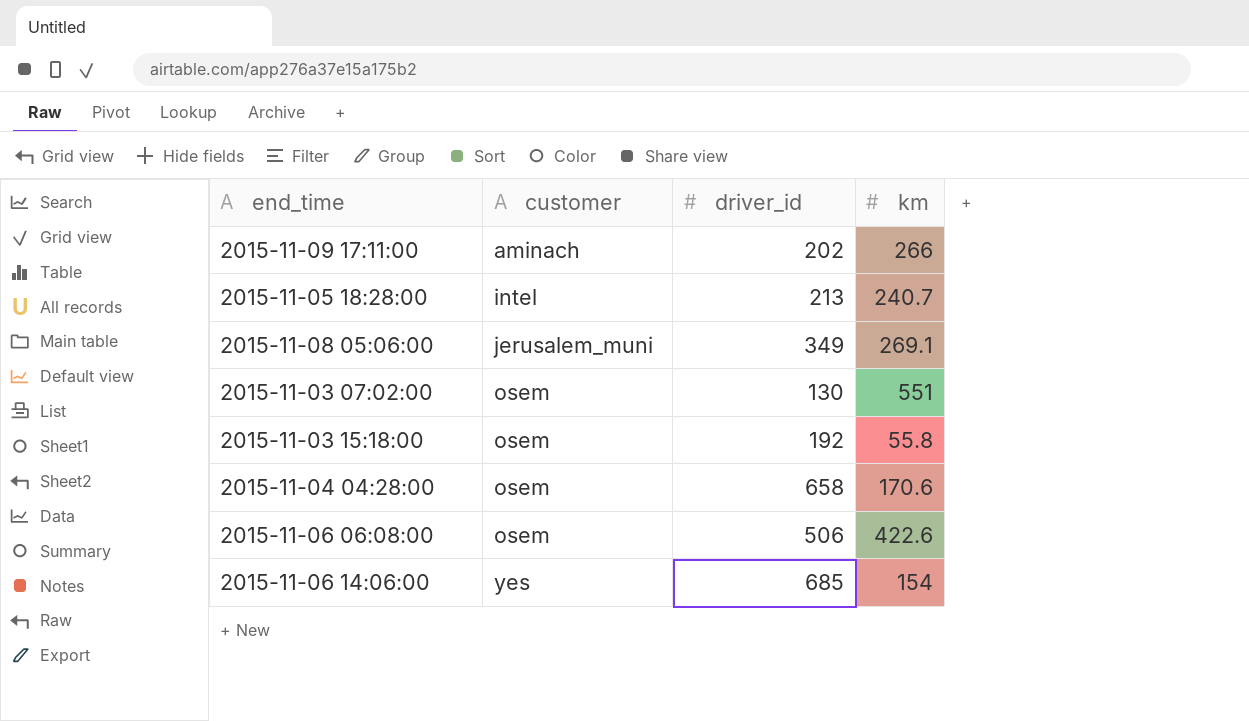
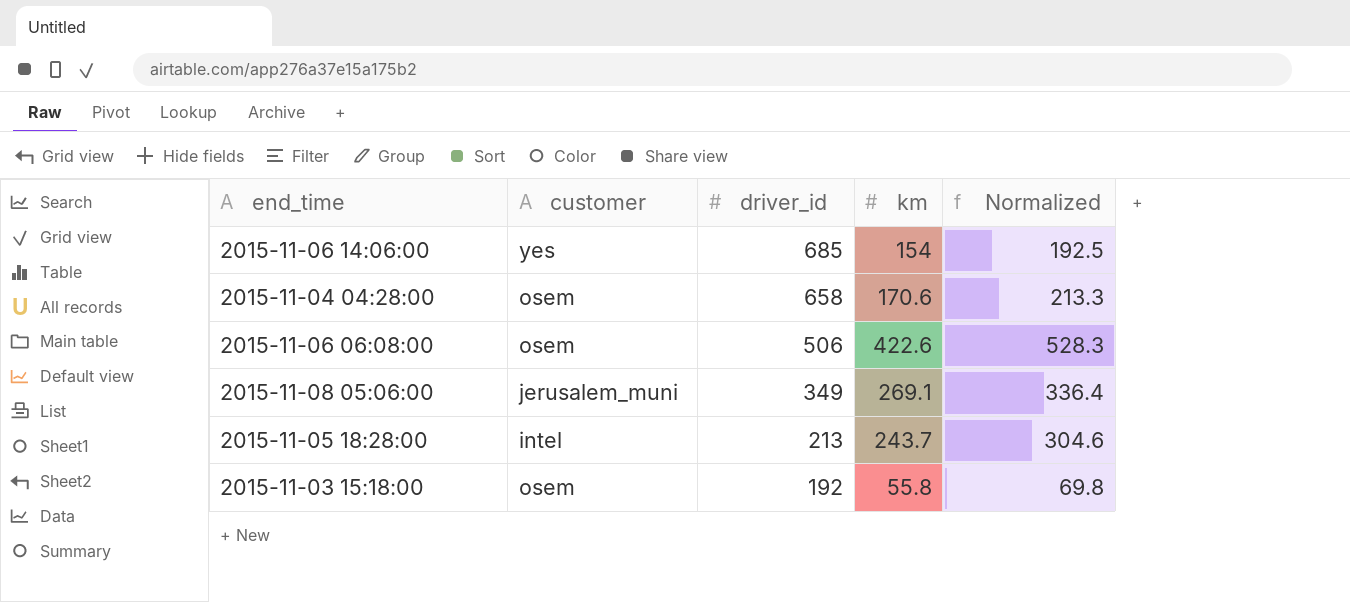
row order: customer ascending -> driver_id descending
column Normalized | formula: none -> [km] * 1.25
row 2015-11-09 17:11:00: aminach | 202 | 266 -> none
row 2015-11-03 07:02:00: osem | 130 | 551 -> none
2015-11-05 18:28:00 | km: 240.7 -> 243.7

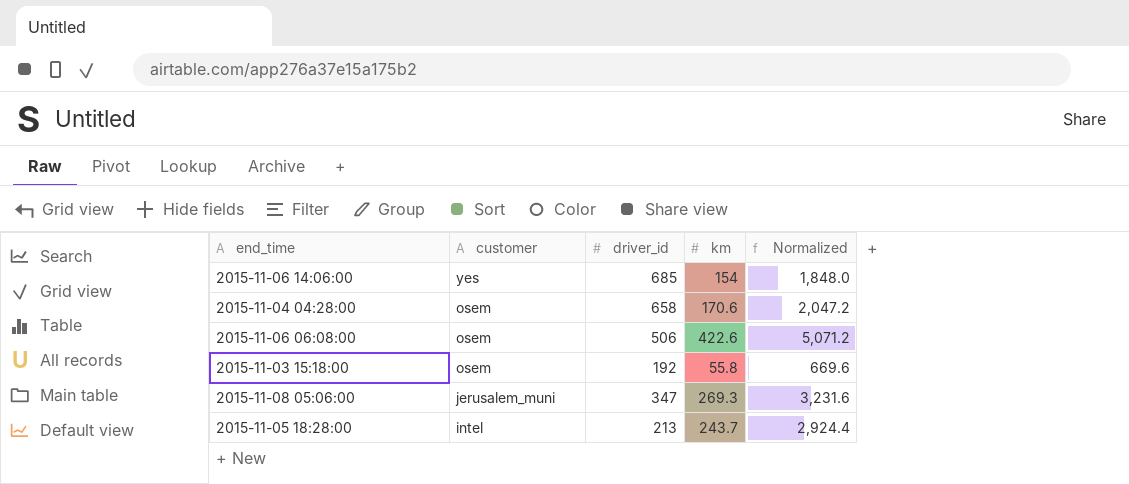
row order: driver_id descending -> customer descending
column Normalized | formula: [km] * 1.25 -> [km] * 12
2015-11-08 05:06:00 | driver_id: 349 -> 347
2015-11-08 05:06:00 | km: 269.1 -> 269.3

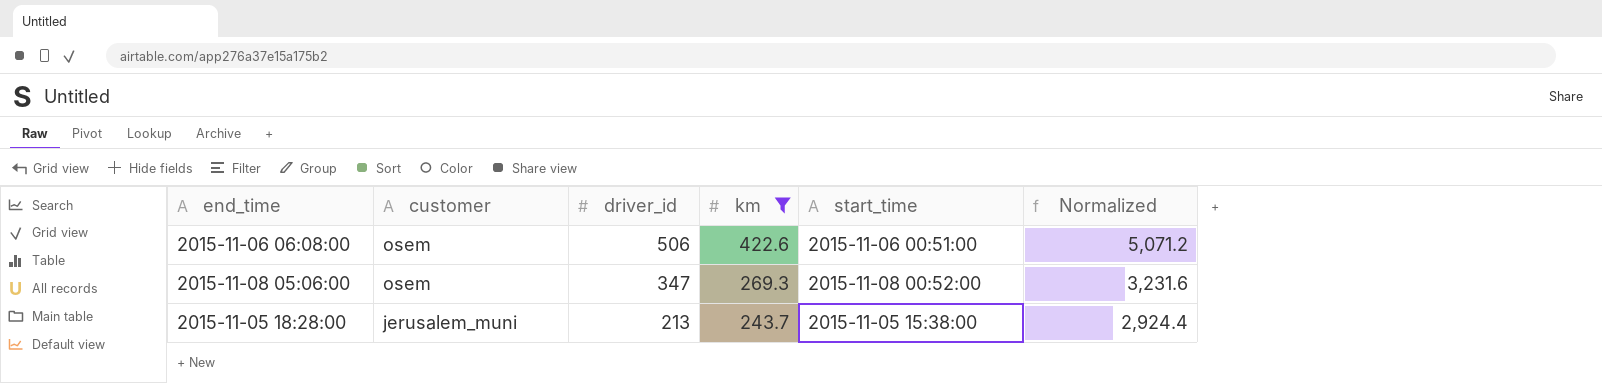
filter: none -> km >= 243.7
column start_time | position: none -> 5
2015-11-08 05:06:00 | customer: jerusalem_muni -> osem
2015-11-05 18:28:00 | customer: intel -> jerusalem_muni

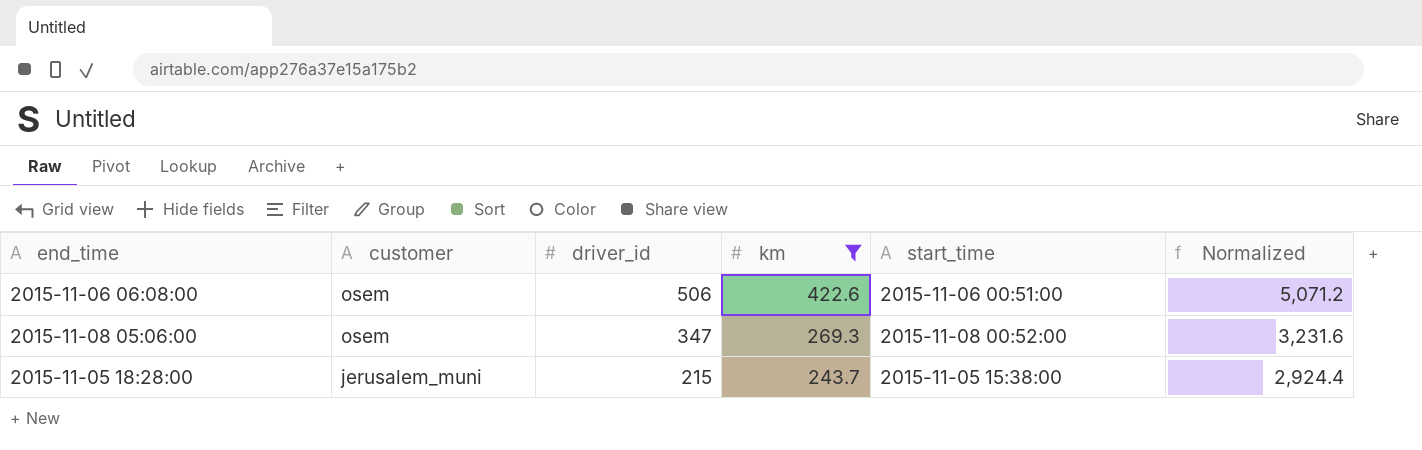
2015-11-05 18:28:00 | driver_id: 213 -> 215

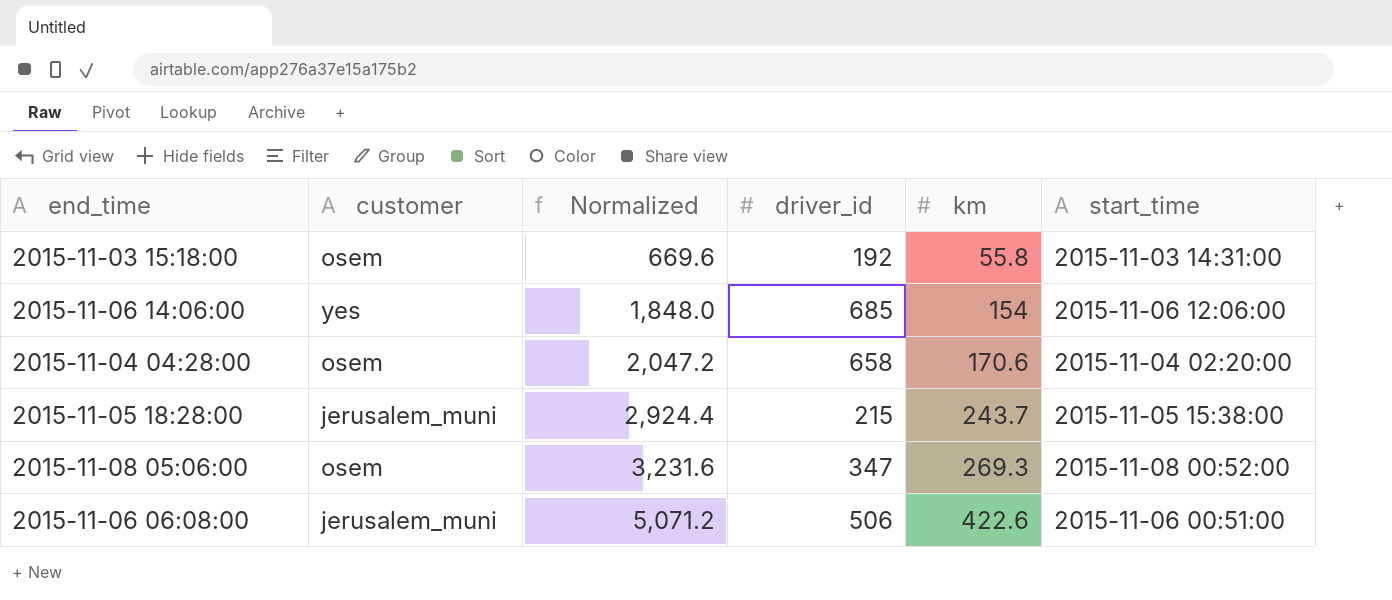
filter: km >= 243.7 -> none
row order: customer descending -> Normalized ascending
column Normalized | position: 6 -> 3
2015-11-06 06:08:00 | customer: osem -> jerusalem_muni

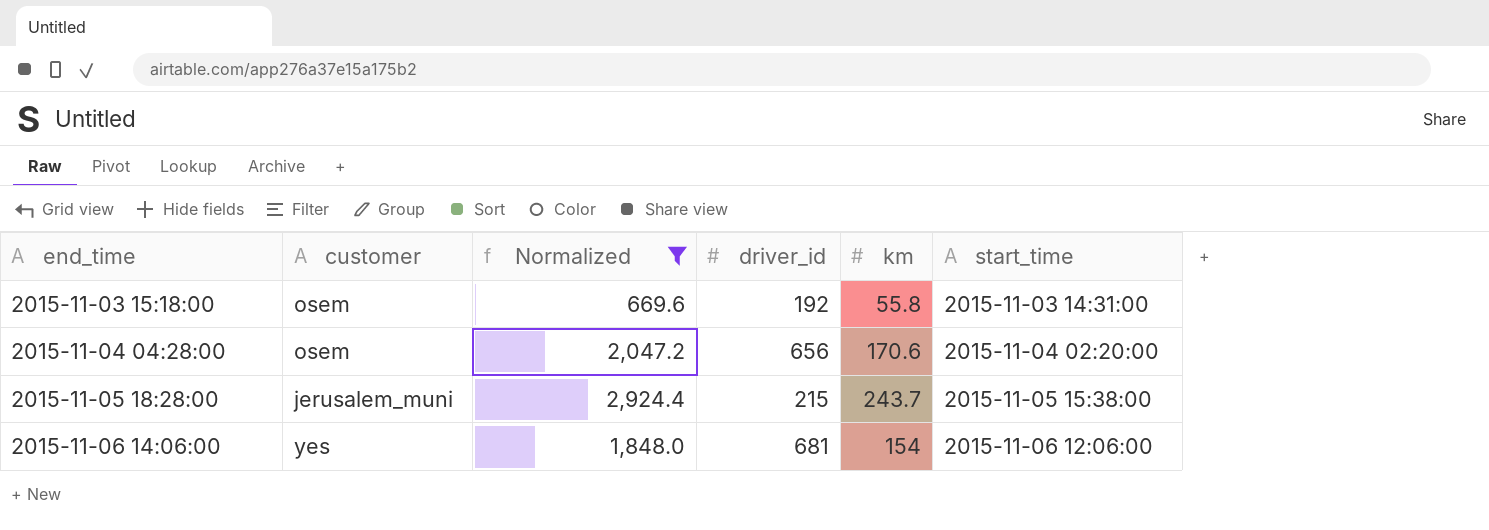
filter: none -> Normalized <= 2,924.4
row order: Normalized ascending -> end_time ascending
2015-11-04 04:28:00 | driver_id: 658 -> 656
2015-11-06 14:06:00 | driver_id: 685 -> 681

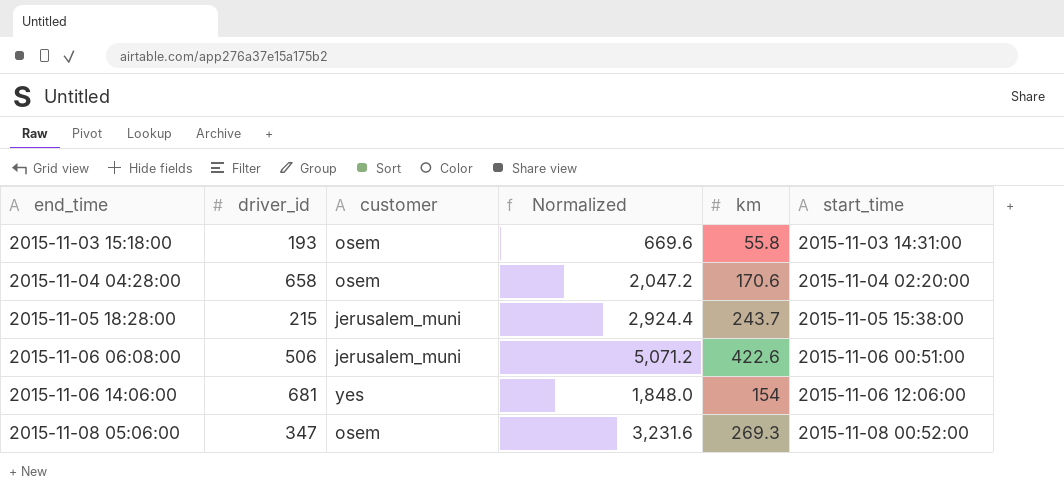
filter: Normalized <= 2,924.4 -> none
column driver_id | position: 4 -> 2
2015-11-03 15:18:00 | driver_id: 192 -> 193
2015-11-04 04:28:00 | driver_id: 656 -> 658

